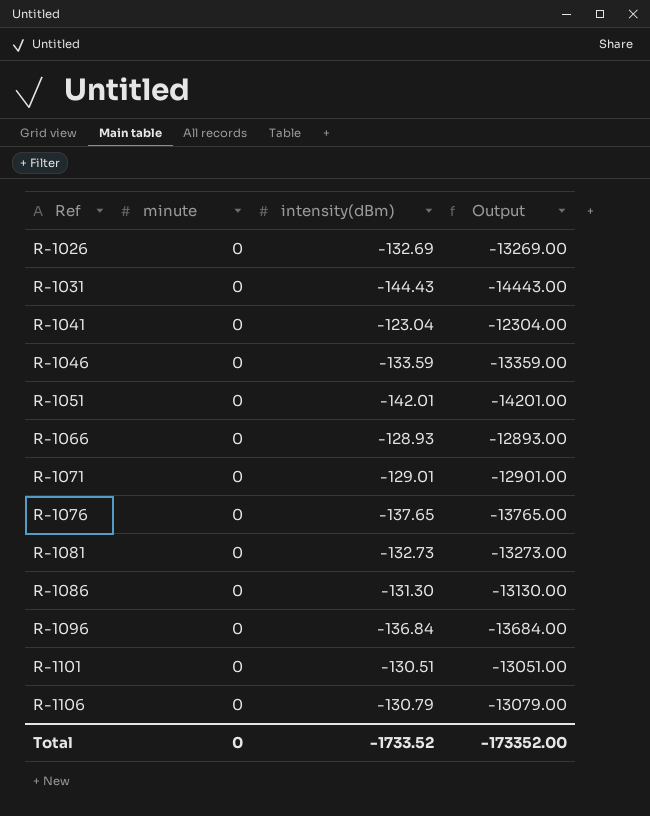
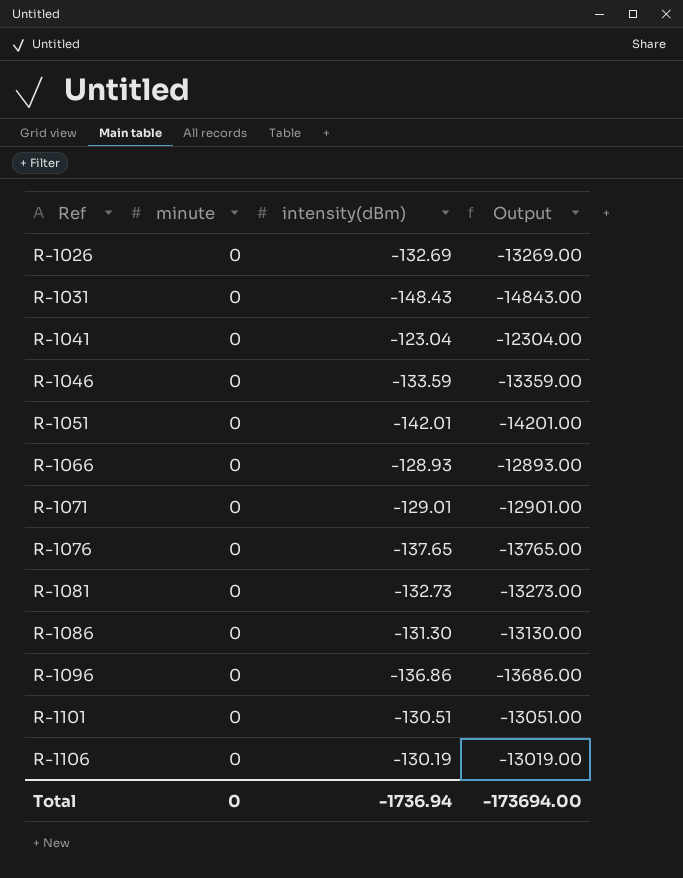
R-1031 | intensity(dBm): -144.43 -> -148.43
R-1031 | Output: -14443.00 -> -14843.00
R-1096 | intensity(dBm): -136.84 -> -136.86
R-1096 | Output: -13684.00 -> -13686.00
R-1106 | intensity(dBm): -130.79 -> -130.19
R-1106 | Output: -13079.00 -> -13019.00
Total | intensity(dBm): -1733.52 -> -1736.94
Total | Output: -173352.00 -> -173694.00

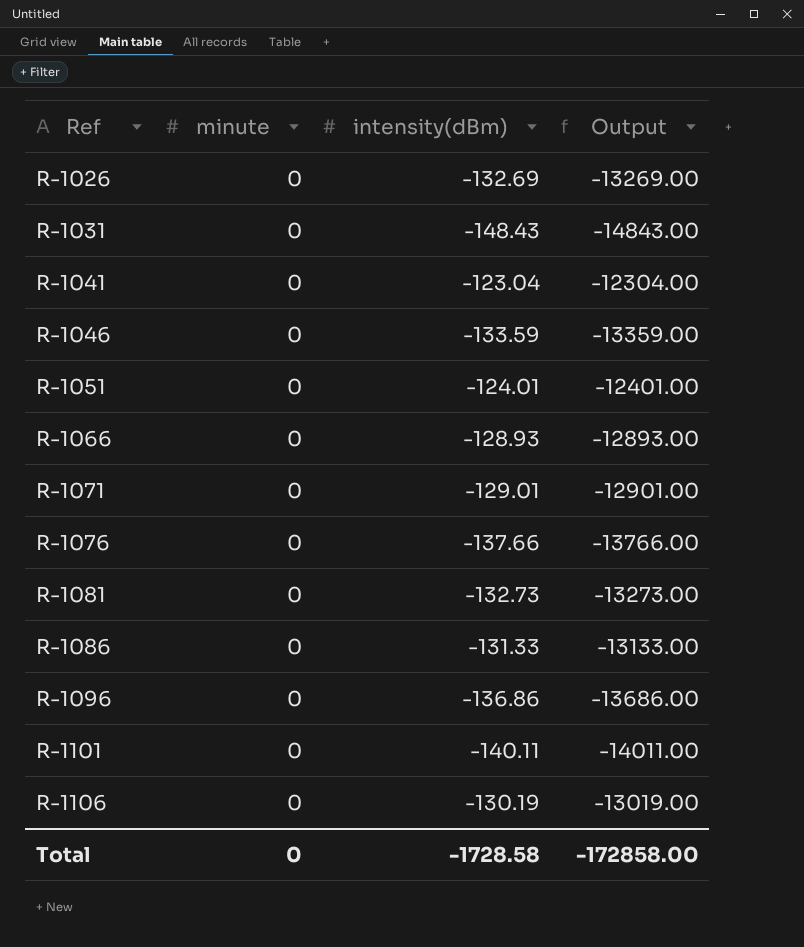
R-1051 | intensity(dBm): -142.01 -> -124.01
R-1051 | Output: -14201.00 -> -12401.00
R-1076 | intensity(dBm): -137.65 -> -137.66
R-1076 | Output: -13765.00 -> -13766.00
R-1086 | intensity(dBm): -131.30 -> -131.33
R-1086 | Output: -13130.00 -> -13133.00
R-1101 | intensity(dBm): -130.51 -> -140.11
R-1101 | Output: -13051.00 -> -14011.00
Total | intensity(dBm): -1736.94 -> -1728.58
Total | Output: -173694.00 -> -172858.00

